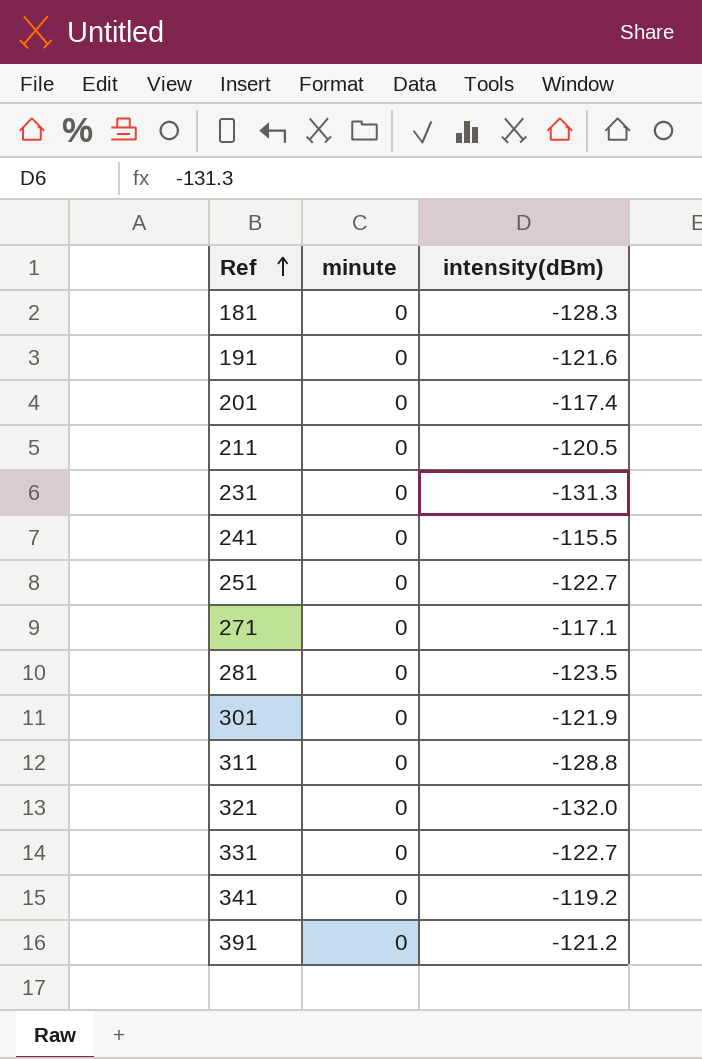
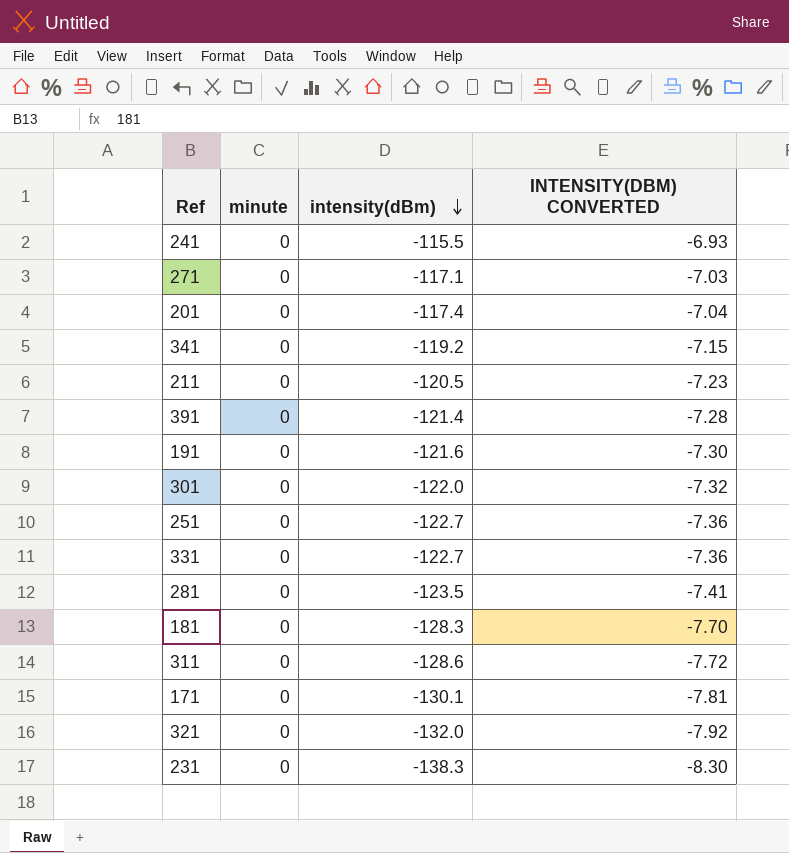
row order: Ref ascending -> intensity(dBm) descending
column INTENSITY(DBM) CONVERTED | formula: none -> [intensity(dBm)] * 0.06
391 | intensity(dBm): -121.2 -> -121.4
301 | intensity(dBm): -121.9 -> -122.0
311 | intensity(dBm): -128.8 -> -128.6
row 171: none -> 0 | -130.1 | -7.81
231 | intensity(dBm): -131.3 -> -138.3

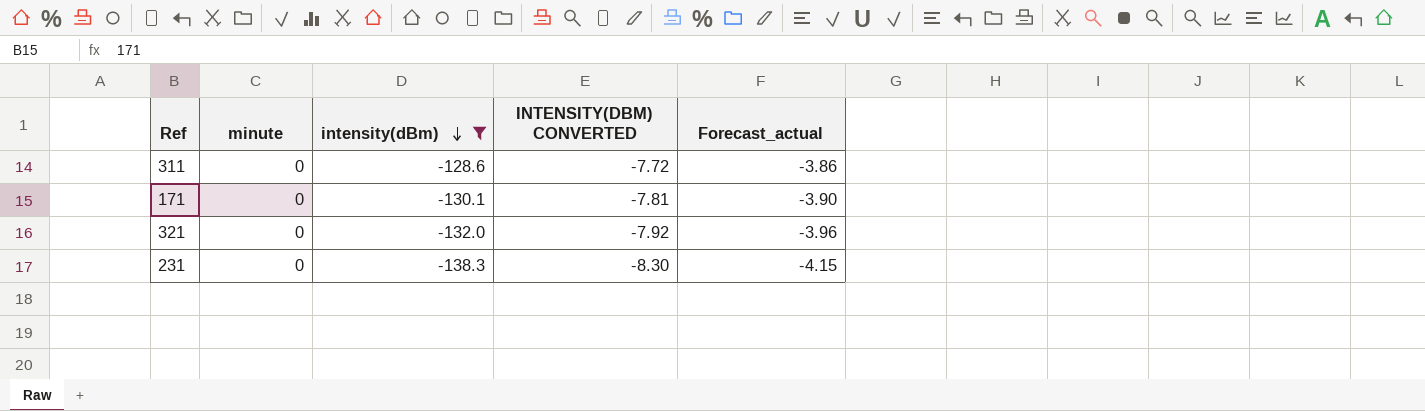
filter: none -> intensity(dBm) <= -128.6
column Forecast_actual | formula: none -> [intensity(dBm)] * 0.03

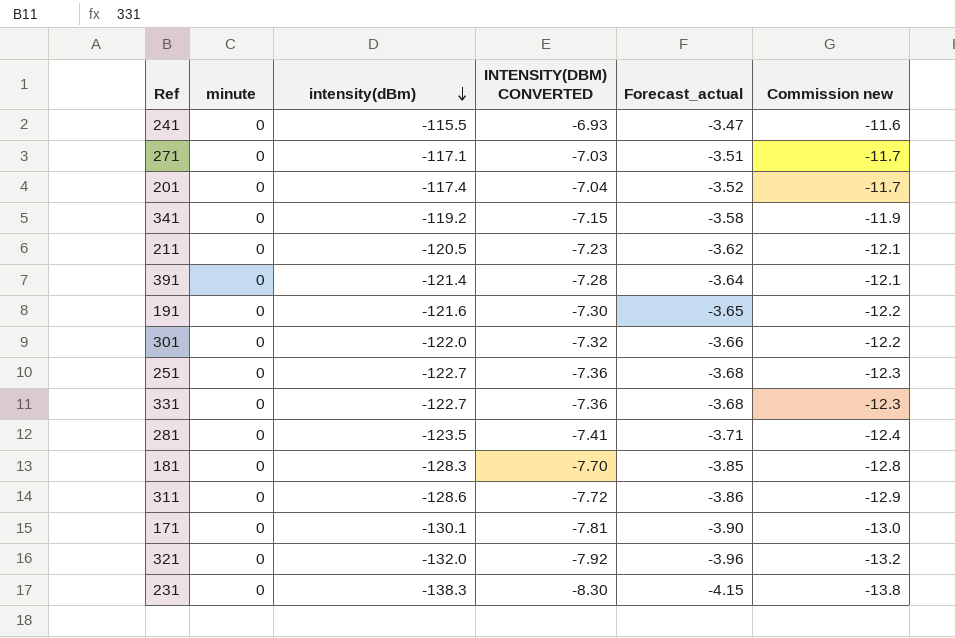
filter: intensity(dBm) <= -128.6 -> none
column Commission new | formula: none -> [intensity(dBm)] * 0.1

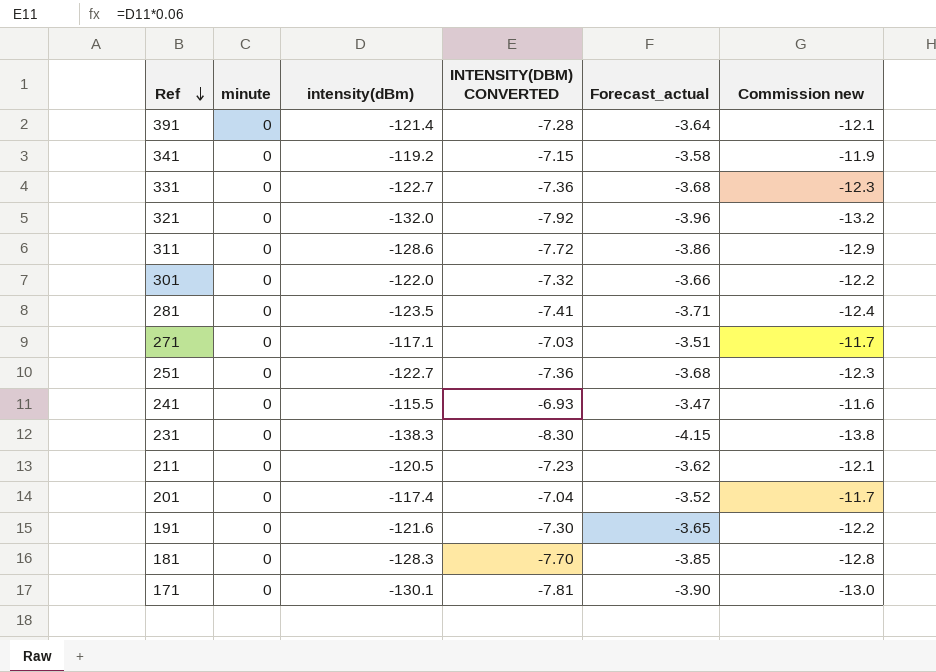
row order: intensity(dBm) descending -> Ref descending

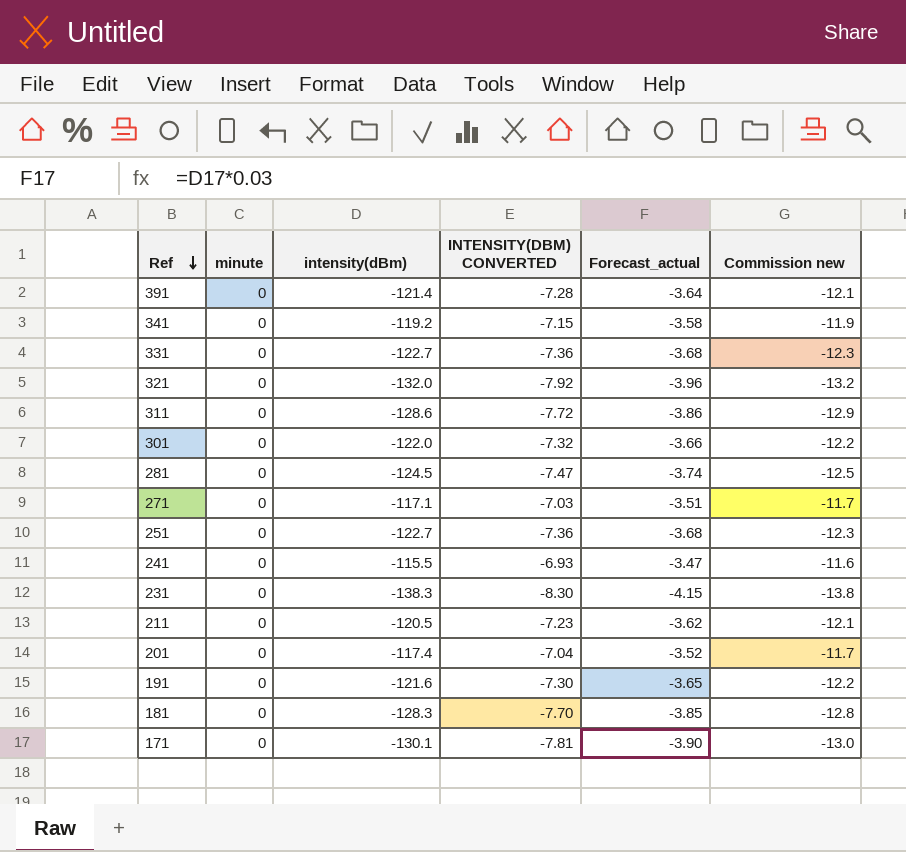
281 | intensity(dBm): -123.5 -> -124.5
281 | INTENSITY(DBM) CONVERTED: -7.41 -> -7.47
281 | Forecast_actual: -3.71 -> -3.74
281 | Commission new: -12.4 -> -12.5

